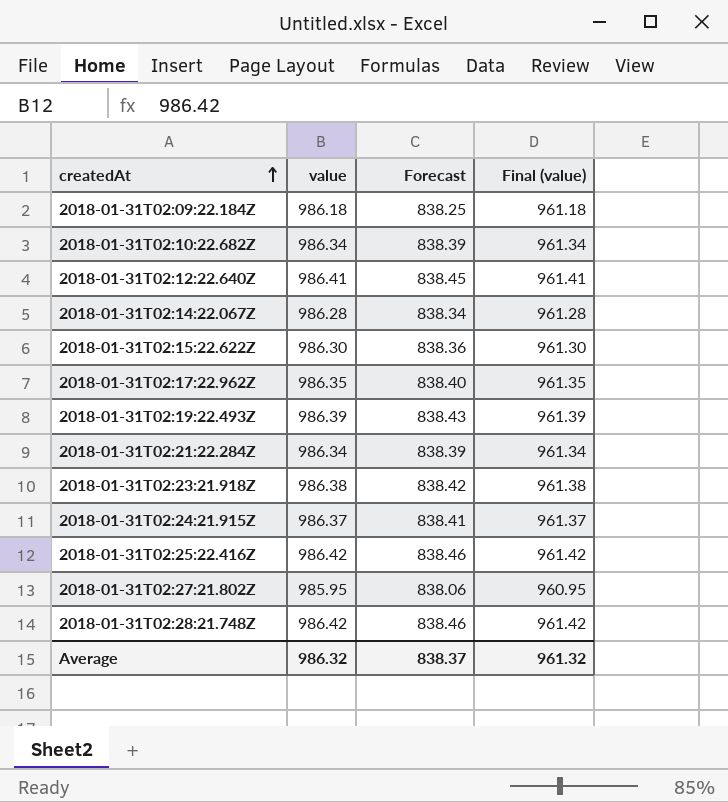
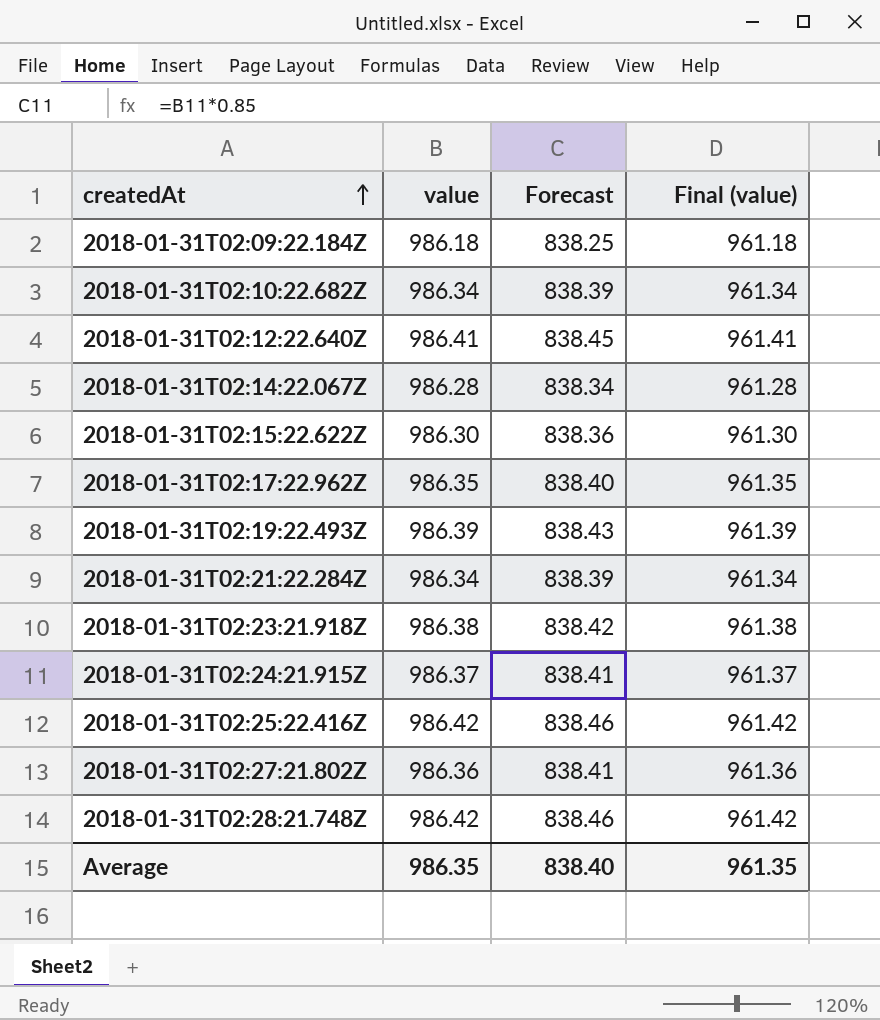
2018-01-31T02:27:21.802Z | value: 985.95 -> 986.36
2018-01-31T02:27:21.802Z | Forecast: 838.06 -> 838.41
2018-01-31T02:27:21.802Z | Final (value): 960.95 -> 961.36
Average | value: 986.32 -> 986.35
Average | Forecast: 838.37 -> 838.40
Average | Final (value): 961.32 -> 961.35

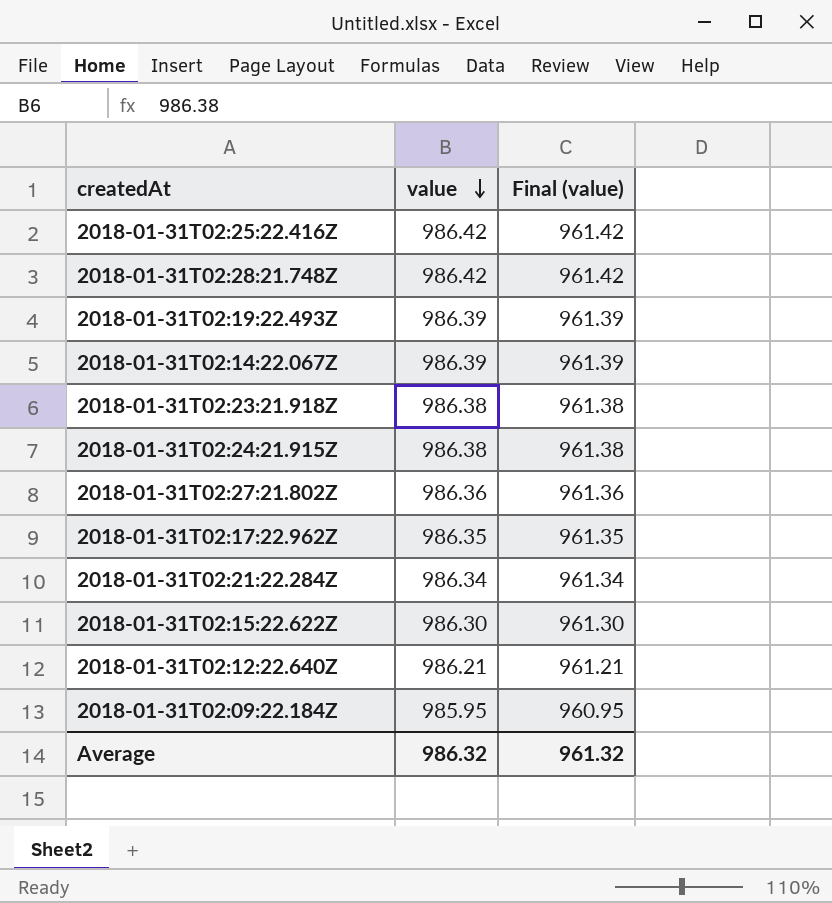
row order: createdAt ascending -> value descending
column Forecast | formula: [value] * 0.85 -> none
row 2018-01-31T02:10:22.682Z: 986.34 | 838.39 | 961.34 -> none
2018-01-31T02:14:22.067Z | value: 986.28 -> 986.39
2018-01-31T02:14:22.067Z | Final (value): 961.28 -> 961.39
2018-01-31T02:24:21.915Z | value: 986.37 -> 986.38
2018-01-31T02:24:21.915Z | Final (value): 961.37 -> 961.38
2018-01-31T02:12:22.640Z | value: 986.41 -> 986.21
2018-01-31T02:12:22.640Z | Final (value): 961.41 -> 961.21
2018-01-31T02:09:22.184Z | value: 986.18 -> 985.95
2018-01-31T02:09:22.184Z | Final (value): 961.18 -> 960.95
Average | value: 986.35 -> 986.32
Average | Final (value): 961.35 -> 961.32

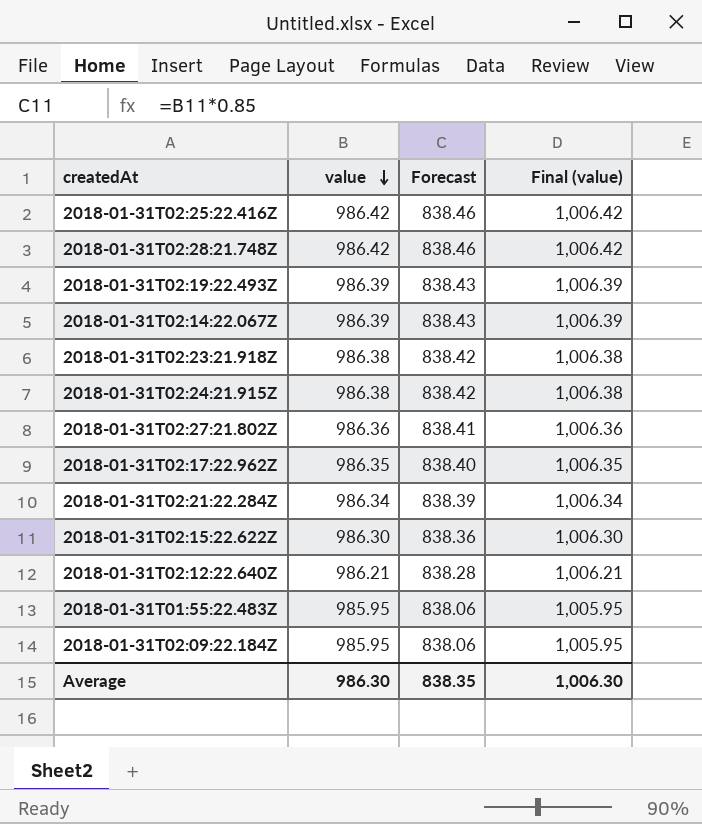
column Forecast | formula: none -> [value] * 0.85
column Final (value) | formula: [value] - 25 -> [value] + 20
row 2018-01-31T01:55:22.483Z: none -> 985.95 | 838.06 | 1,005.95
Average | value: 986.32 -> 986.30
Average | Final (value): 961.32 -> 1,006.30

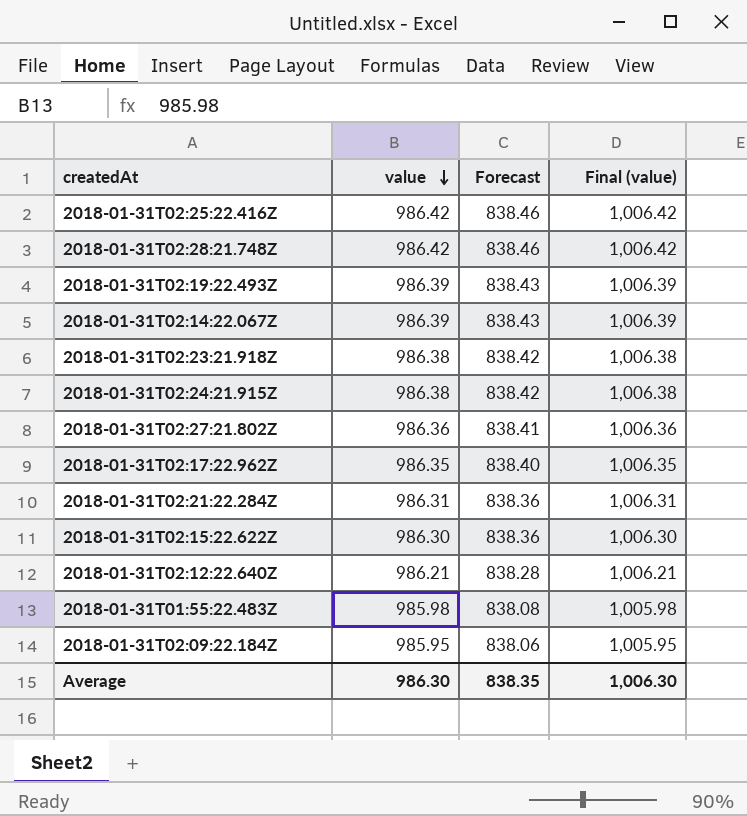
2018-01-31T02:21:22.284Z | value: 986.34 -> 986.31
2018-01-31T02:21:22.284Z | Forecast: 838.39 -> 838.36
2018-01-31T02:21:22.284Z | Final (value): 1,006.34 -> 1,006.31
2018-01-31T01:55:22.483Z | value: 985.95 -> 985.98
2018-01-31T01:55:22.483Z | Forecast: 838.06 -> 838.08
2018-01-31T01:55:22.483Z | Final (value): 1,005.95 -> 1,005.98

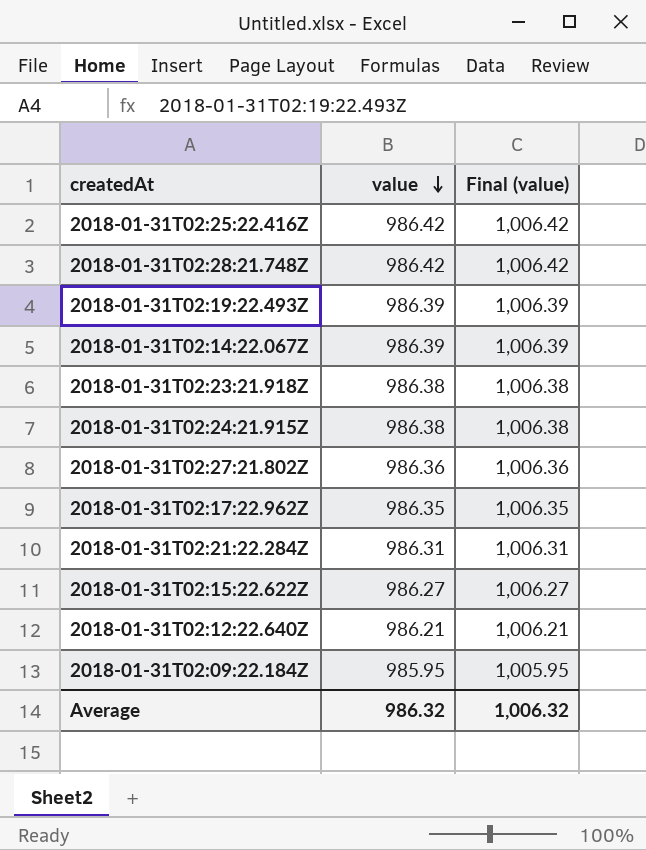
column Forecast | formula: [value] * 0.85 -> none
row 2018-01-31T01:55:22.483Z: 985.98 | 838.08 | 1,005.98 -> none
2018-01-31T02:15:22.622Z | value: 986.30 -> 986.27
2018-01-31T02:15:22.622Z | Final (value): 1,006.30 -> 1,006.27
Average | value: 986.30 -> 986.32
Average | Final (value): 1,006.30 -> 1,006.32

